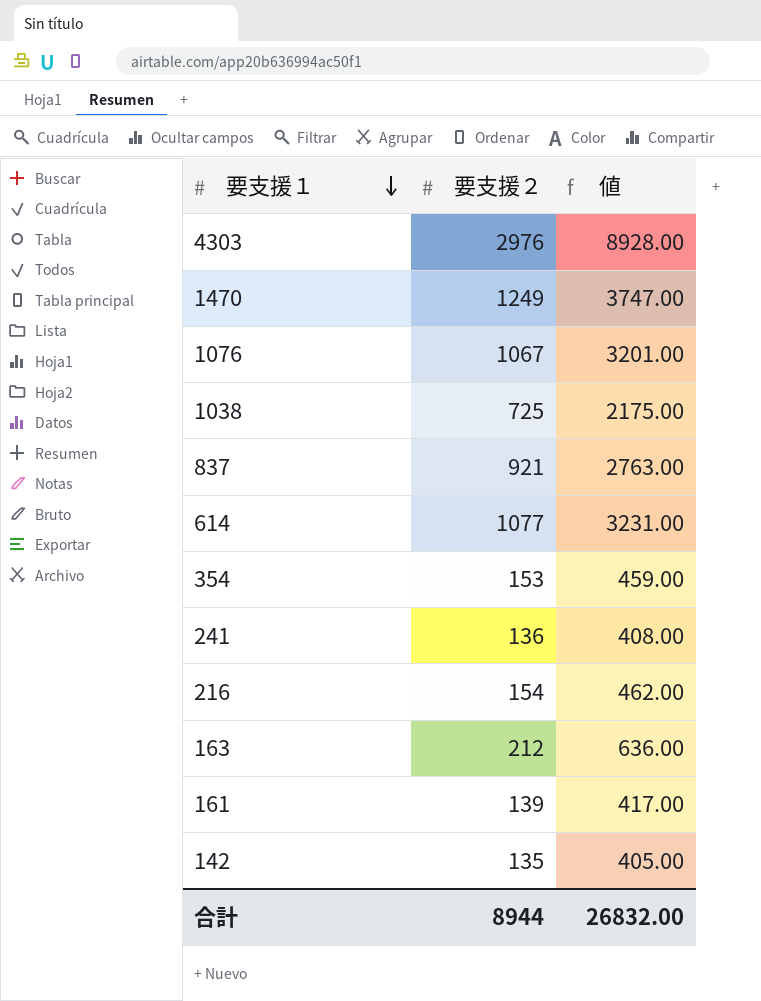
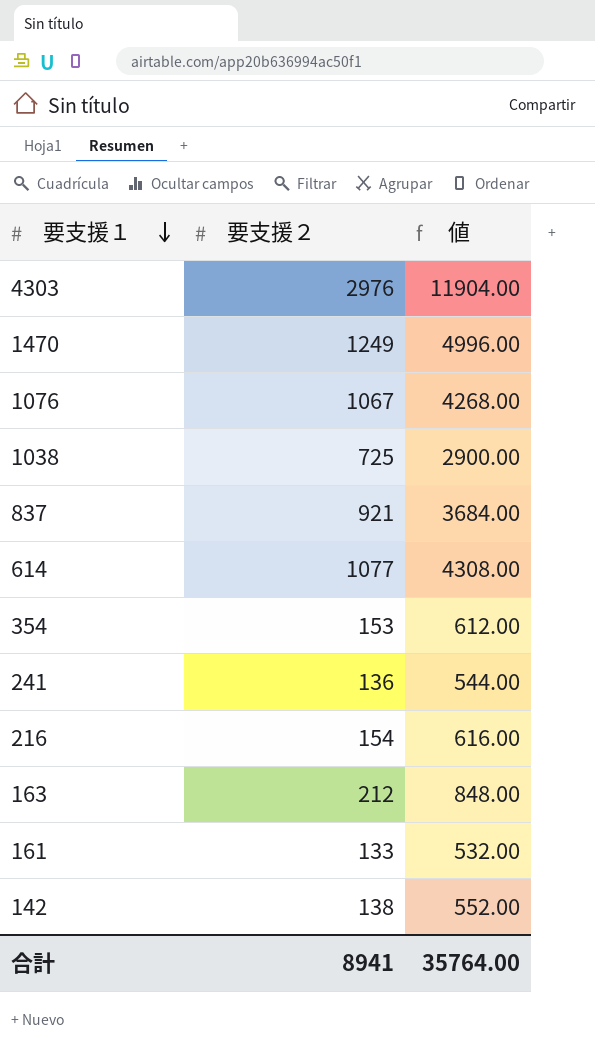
column 値 | formula: [要支援２] * 3 -> [要支援２] * 4
161 | 要支援２: 139 -> 133
142 | 要支援２: 135 -> 138
合計 | 要支援２: 8944 -> 8941
合計 | 値: 26832.00 -> 35764.00

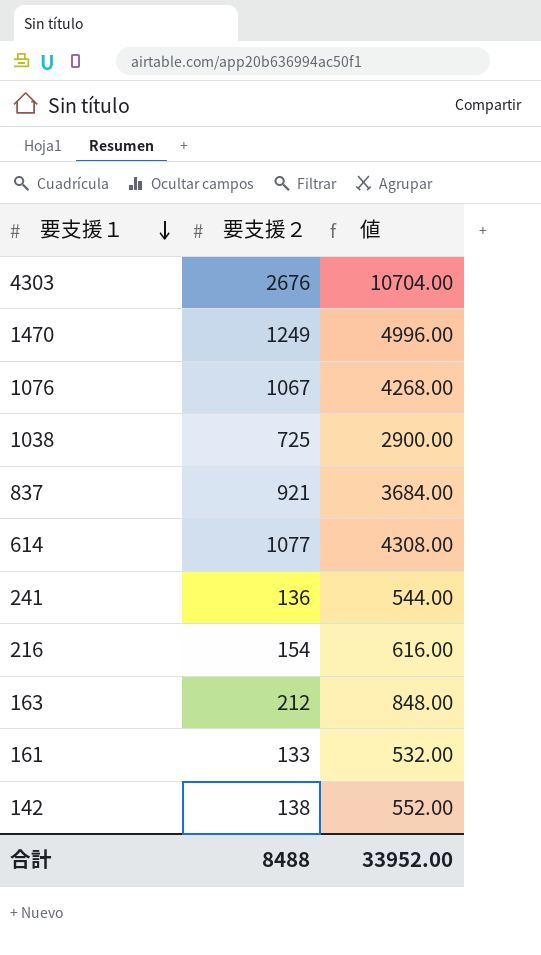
row 354: 153 | 612.00 -> none
4303 | 要支援２: 2976 -> 2676
4303 | 値: 11904.00 -> 10704.00
合計 | 要支援２: 8941 -> 8488
合計 | 値: 35764.00 -> 33952.00

